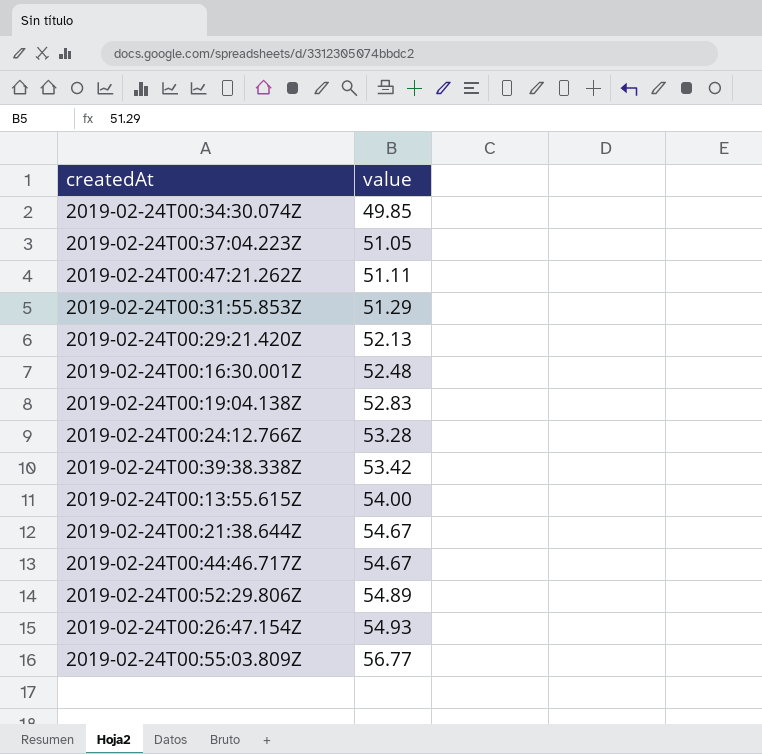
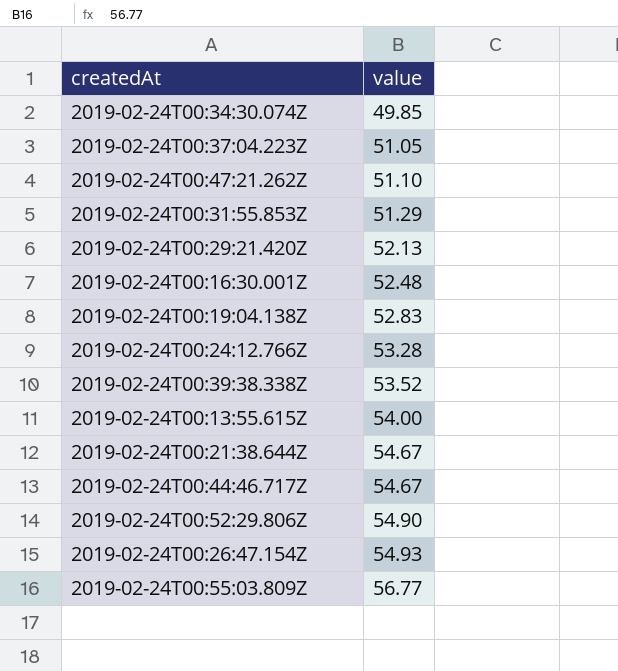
2019-02-24T00:47:21.262Z | value: 51.11 -> 51.10
2019-02-24T00:39:38.338Z | value: 53.42 -> 53.52
2019-02-24T00:52:29.806Z | value: 54.89 -> 54.90

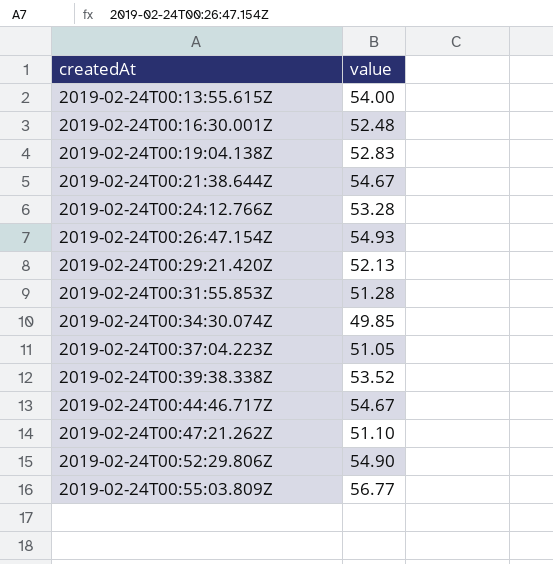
row order: value ascending -> createdAt ascending
2019-02-24T00:31:55.853Z | value: 51.29 -> 51.28

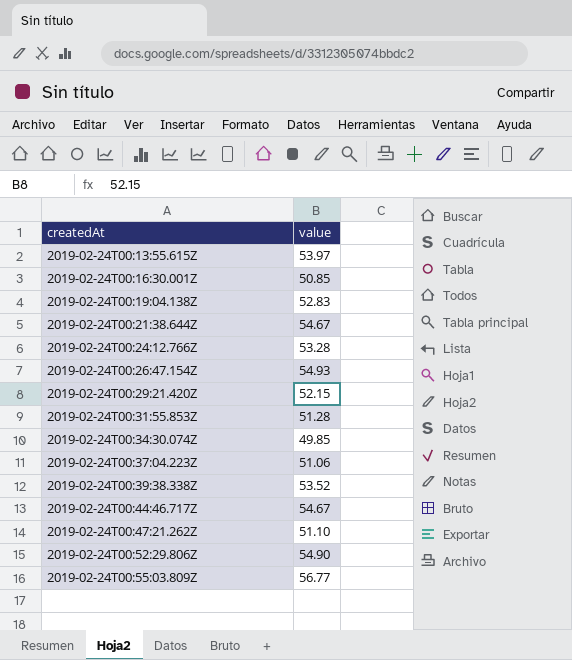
2019-02-24T00:13:55.615Z | value: 54.00 -> 53.97
2019-02-24T00:16:30.001Z | value: 52.48 -> 50.85
2019-02-24T00:29:21.420Z | value: 52.13 -> 52.15
2019-02-24T00:37:04.223Z | value: 51.05 -> 51.06

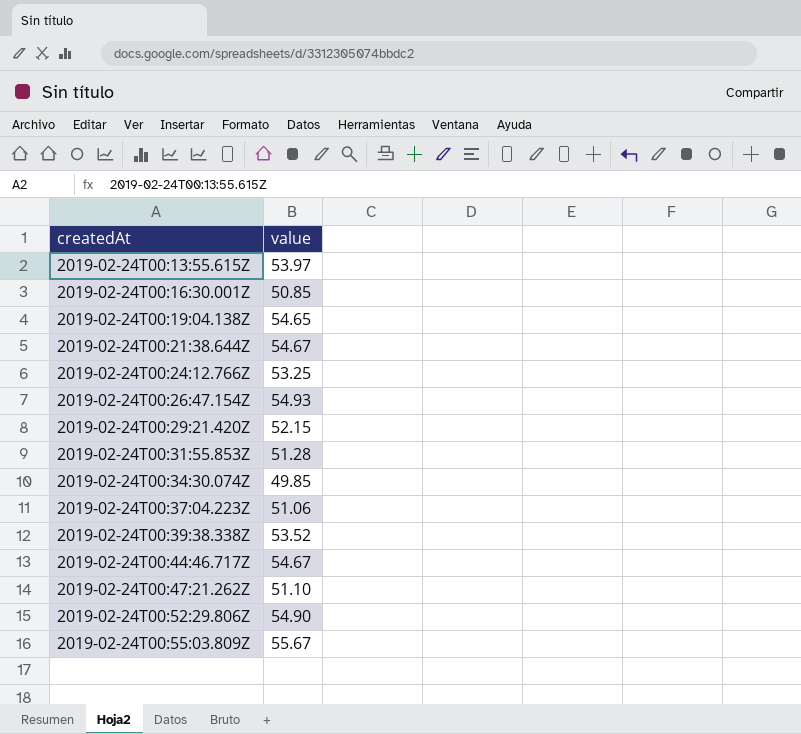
2019-02-24T00:19:04.138Z | value: 52.83 -> 54.65
2019-02-24T00:24:12.766Z | value: 53.28 -> 53.25
2019-02-24T00:55:03.809Z | value: 56.77 -> 55.67

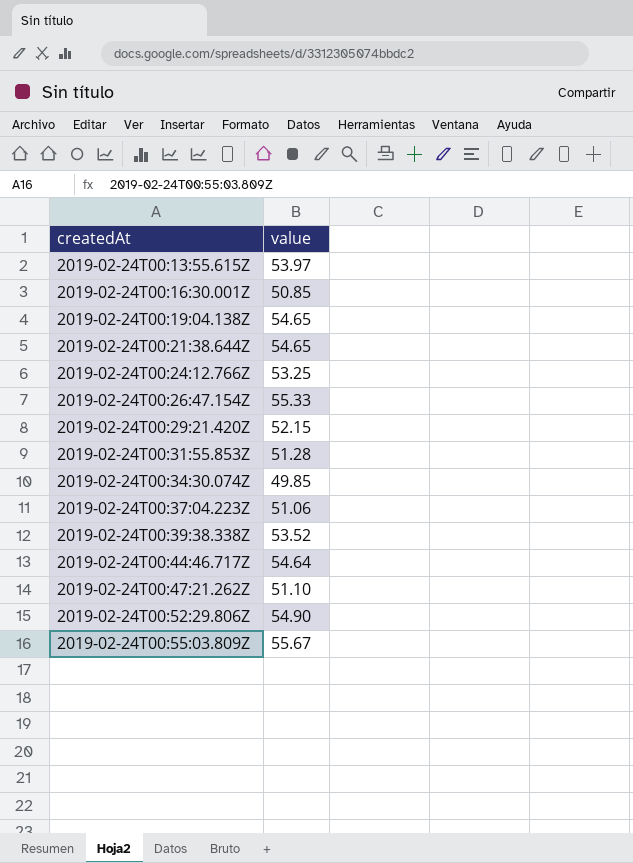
2019-02-24T00:21:38.644Z | value: 54.67 -> 54.65
2019-02-24T00:26:47.154Z | value: 54.93 -> 55.33
2019-02-24T00:44:46.717Z | value: 54.67 -> 54.64

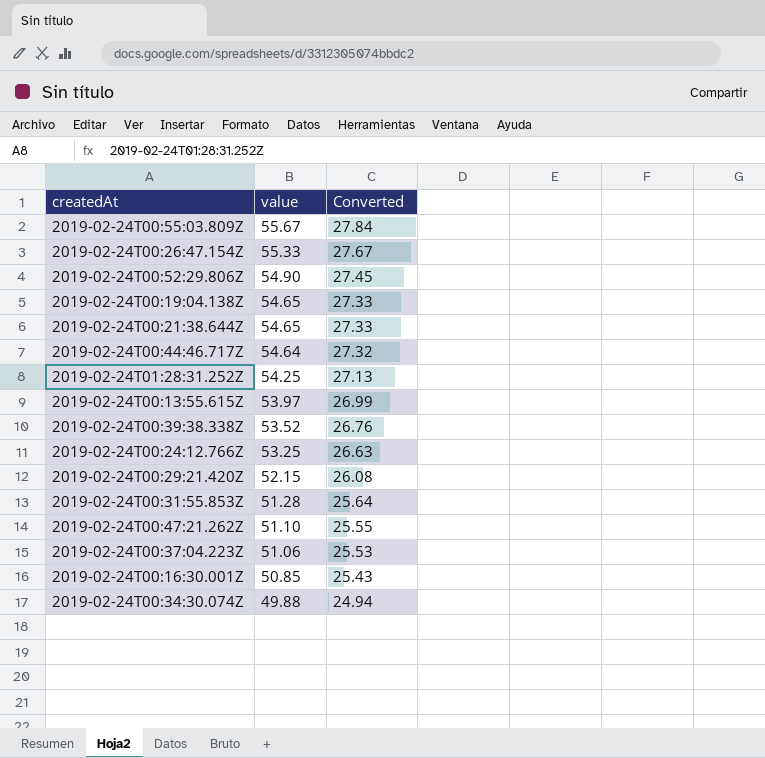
row order: createdAt ascending -> value descending
column Converted | formula: none -> [value] * 0.5
row 2019-02-24T01:28:31.252Z: none -> 54.25 | 27.13
2019-02-24T00:34:30.074Z | value: 49.85 -> 49.88

